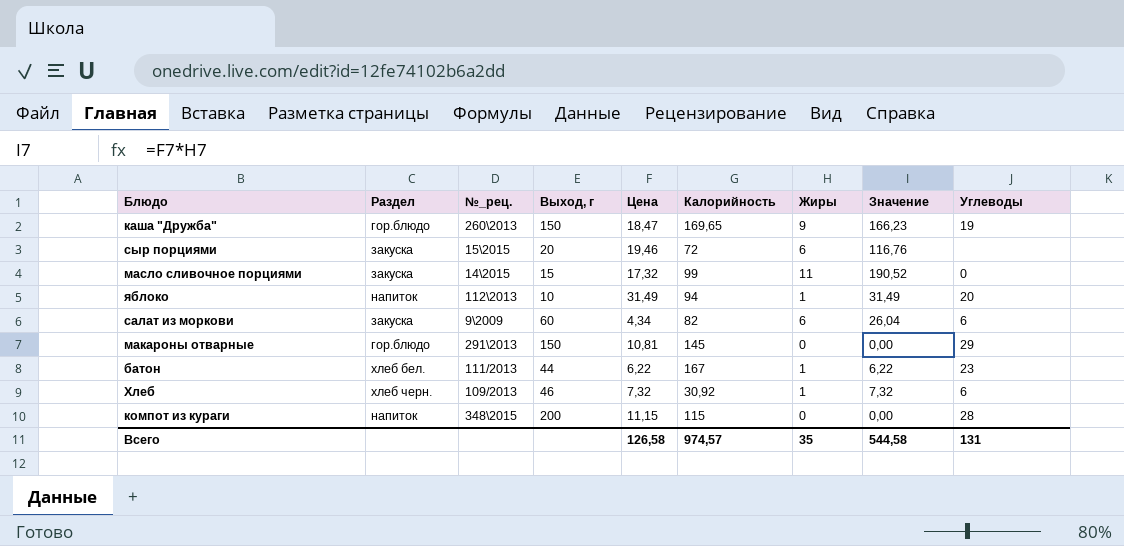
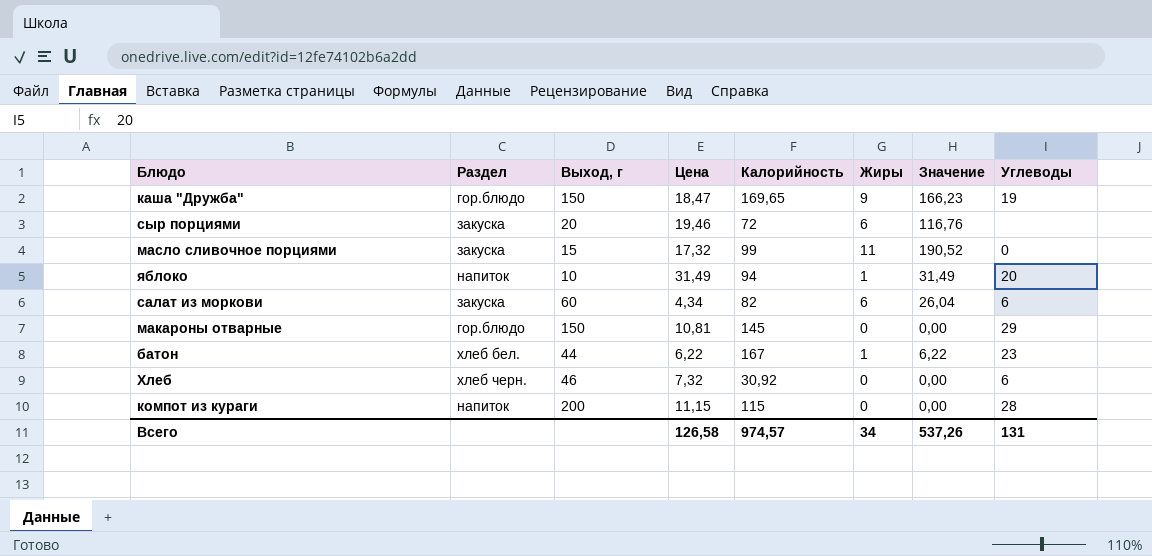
column №_рец. | position: 3 -> none
Хлеб | Жиры: 1 -> 0
Хлеб | Значение: 7,32 -> 0,00
Всего | Жиры: 35 -> 34
Всего | Значение: 544,58 -> 537,26

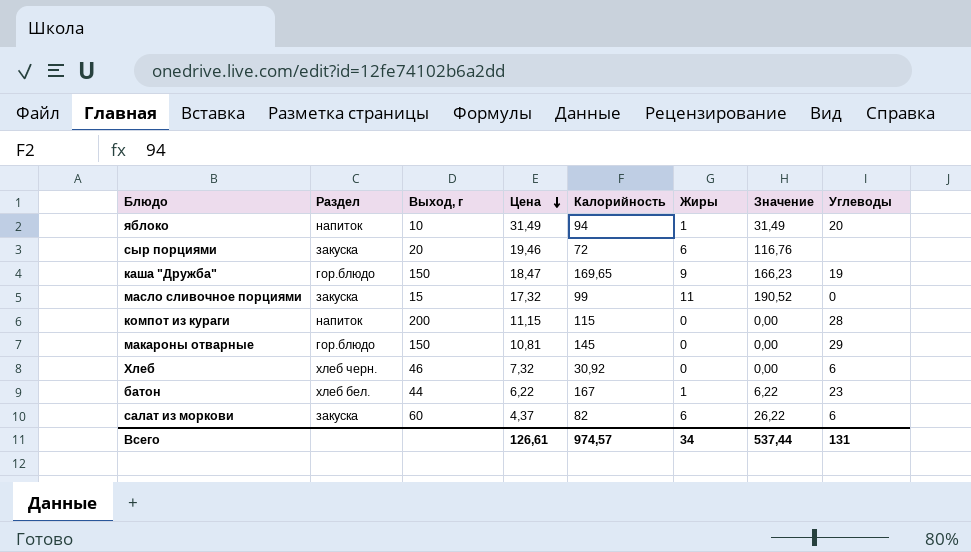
row order: none -> Цена descending
салат из моркови | Цена: 4,34 -> 4,37
салат из моркови | Значение: 26,04 -> 26,22
Всего | Цена: 126,58 -> 126,61
Всего | Значение: 537,26 -> 537,44

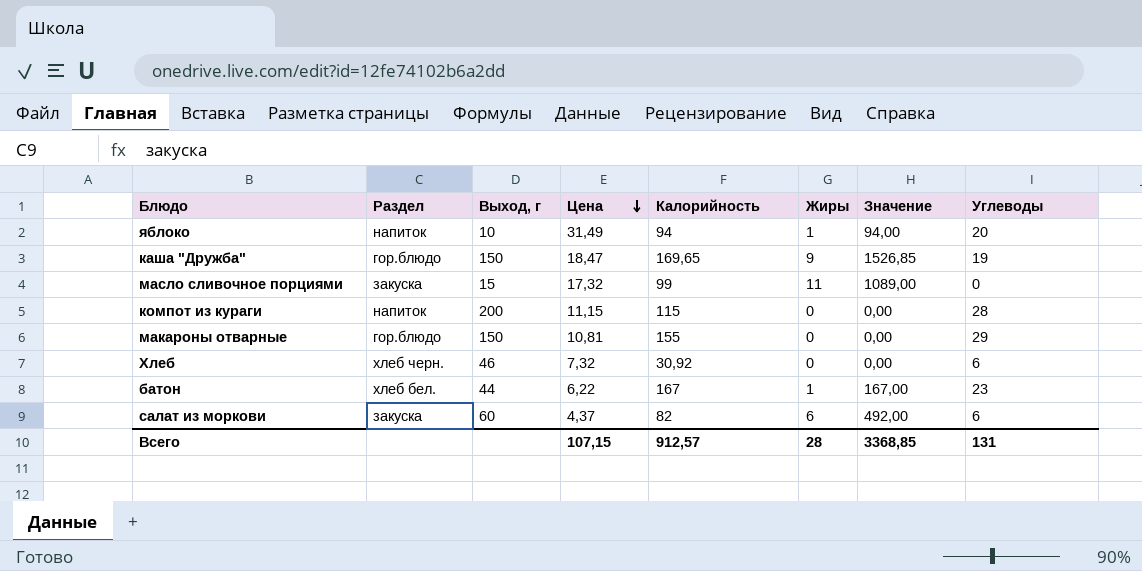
column Значение | formula: [Цена] * [Жиры] -> [Калорийность] * [Жиры]
row сыр порциями: закуска | 20 | 19,46 | 72 | 6 | 116,76 | none -> none
макароны отварные | Калорийность: 145 -> 155
Всего | Цена: 126,61 -> 107,15
Всего | Калорийность: 974,57 -> 912,57
Всего | Жиры: 34 -> 28
Всего | Значение: 537,44 -> 3368,85

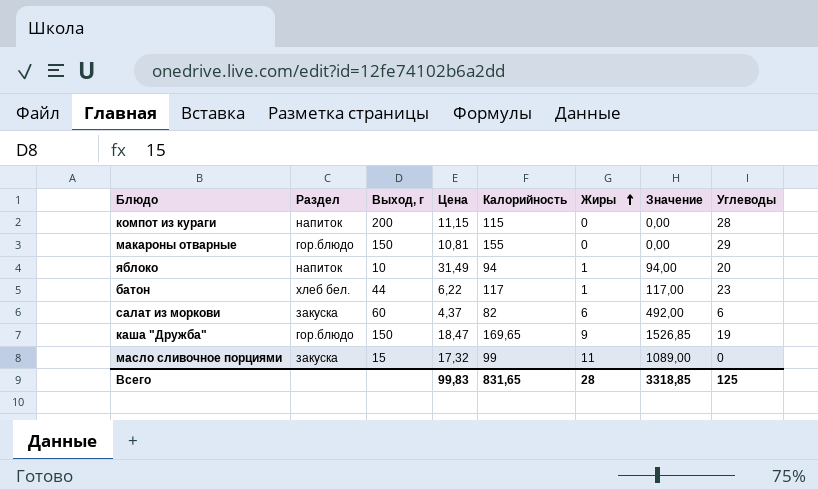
row order: Цена descending -> Жиры ascending
row Хлеб: хлеб черн. | 46 | 7,32 | 30,92 | 0 | 0,00 | 6 -> none
батон | Калорийность: 167 -> 117
батон | Значение: 167,00 -> 117,00
Всего | Цена: 107,15 -> 99,83
Всего | Калорийность: 912,57 -> 831,65
Всего | Значение: 3368,85 -> 3318,85
Всего | Углеводы: 131 -> 125

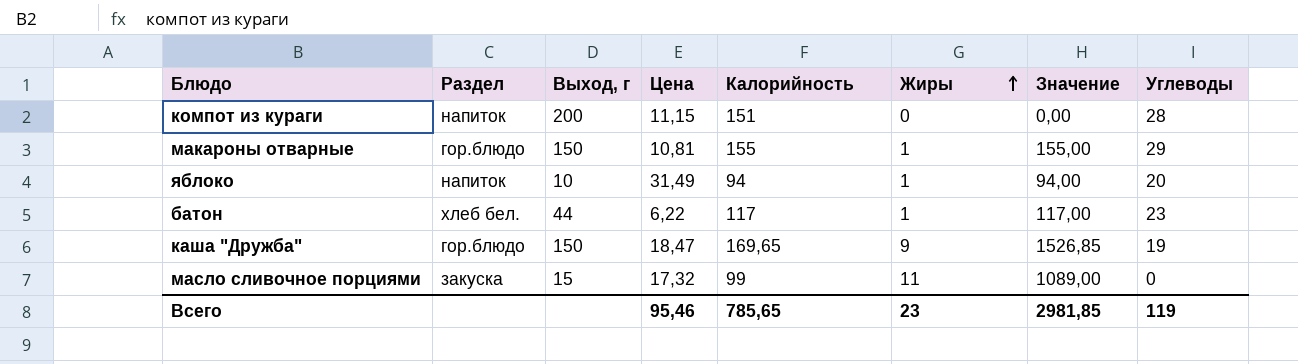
row салат из моркови: закуска | 60 | 4,37 | 82 | 6 | 492,00 | 6 -> none
компот из кураги | Калорийность: 115 -> 151
макароны отварные | Жиры: 0 -> 1
макароны отварные | Значение: 0,00 -> 155,00
Всего | Цена: 99,83 -> 95,46
Всего | Калорийность: 831,65 -> 785,65
Всего | Жиры: 28 -> 23
Всего | Значение: 3318,85 -> 2981,85
Всего | Углеводы: 125 -> 119

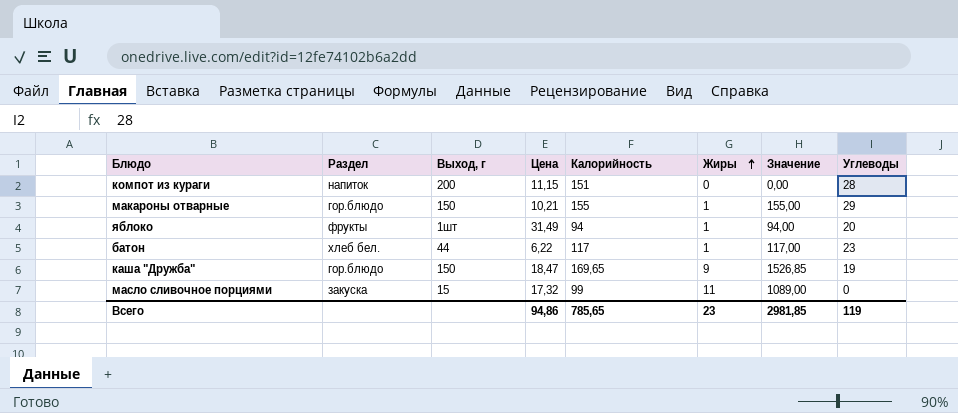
макароны отварные | Цена: 10,81 -> 10,21
яблоко | Раздел: напиток -> фрукты
яблоко | Выход, г: 10 -> 1шт
Всего | Цена: 95,46 -> 94,86

